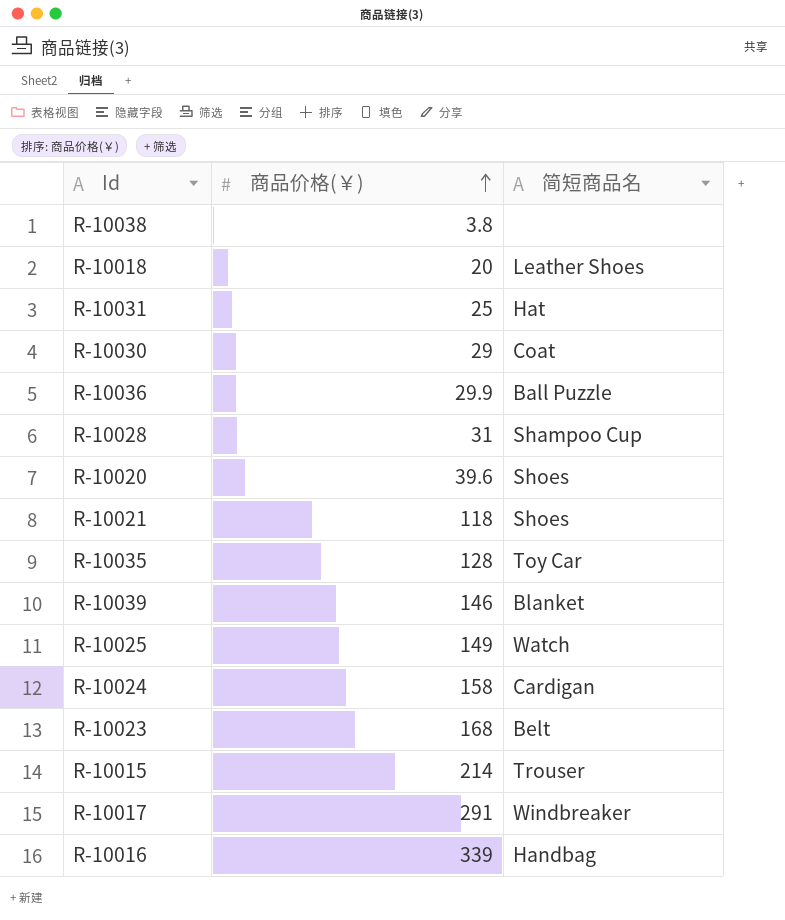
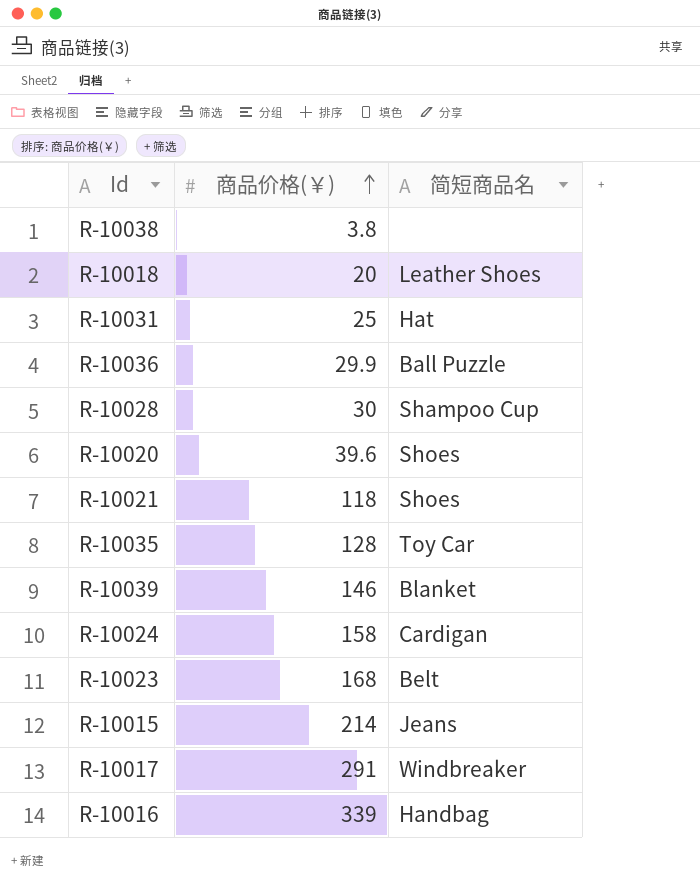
row R-10030: 29 | Coat -> none
row R-10025: 149 | Watch -> none
R-10028 | 商品价格(￥): 31 -> 30
R-10015 | 简短商品名: Trouser -> Jeans

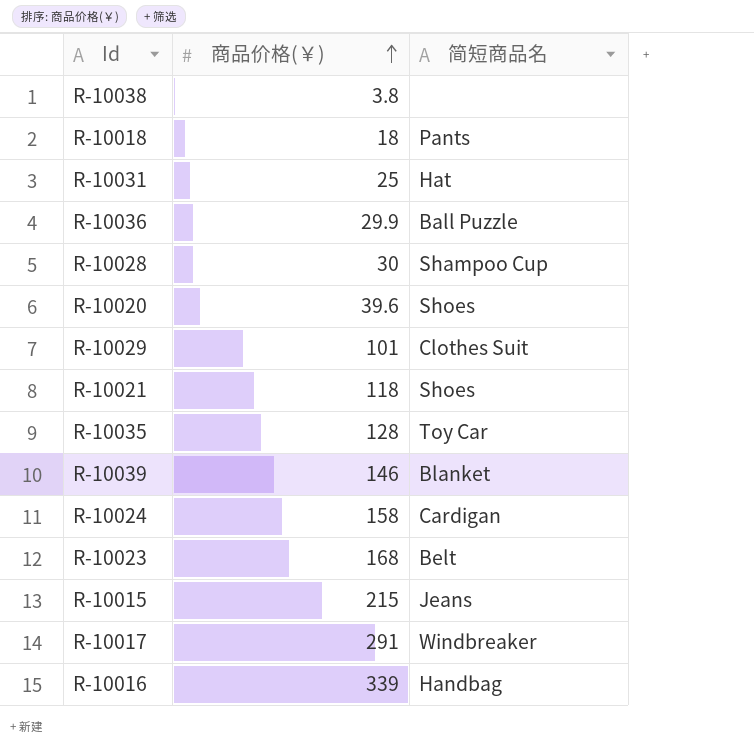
R-10018 | 商品价格(￥): 20 -> 18
R-10018 | 简短商品名: Leather Shoes -> Pants
row R-10029: none -> 101 | Clothes Suit
R-10015 | 商品价格(￥): 214 -> 215

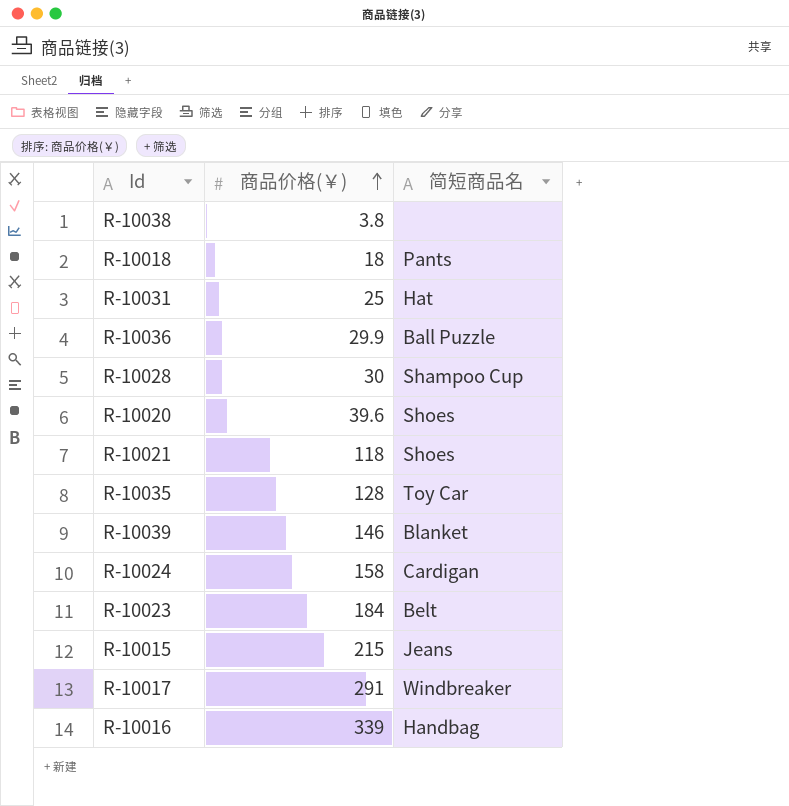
row R-10029: 101 | Clothes Suit -> none
R-10023 | 商品价格(￥): 168 -> 184

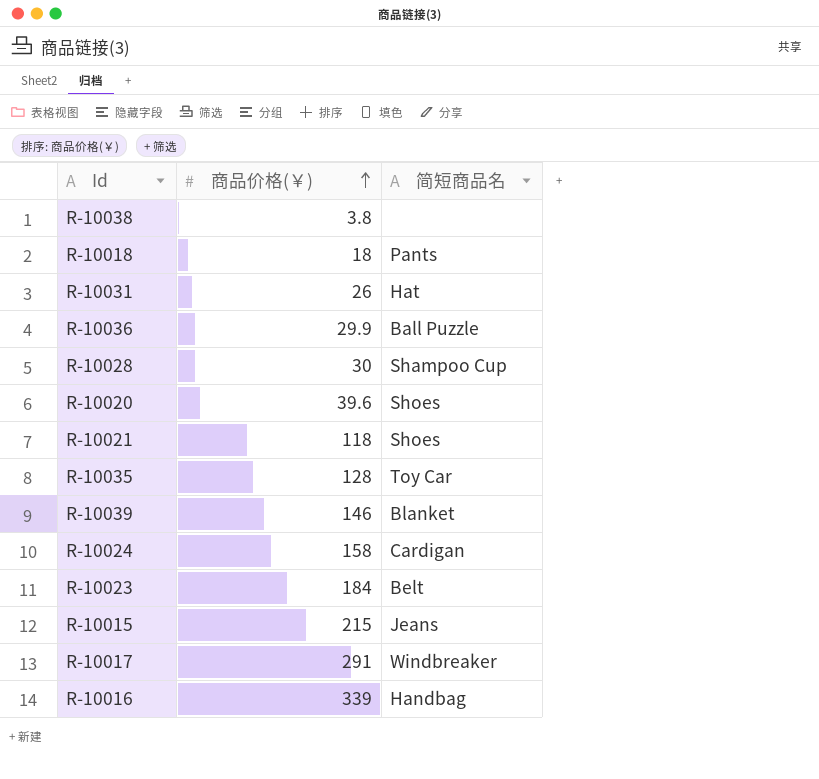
R-10031 | 商品价格(￥): 25 -> 26

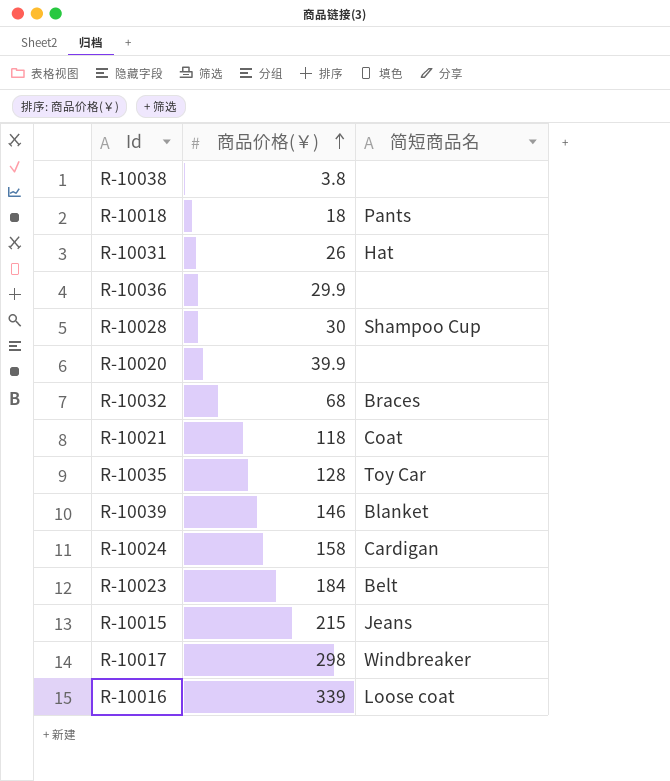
R-10036 | 简短商品名: Ball Puzzle -> none
R-10020 | 商品价格(￥): 39.6 -> 39.9
R-10020 | 简短商品名: Shoes -> none
row R-10032: none -> 68 | Braces
R-10021 | 简短商品名: Shoes -> Coat
R-10017 | 商品价格(￥): 291 -> 298
R-10016 | 简短商品名: Handbag -> Loose coat

